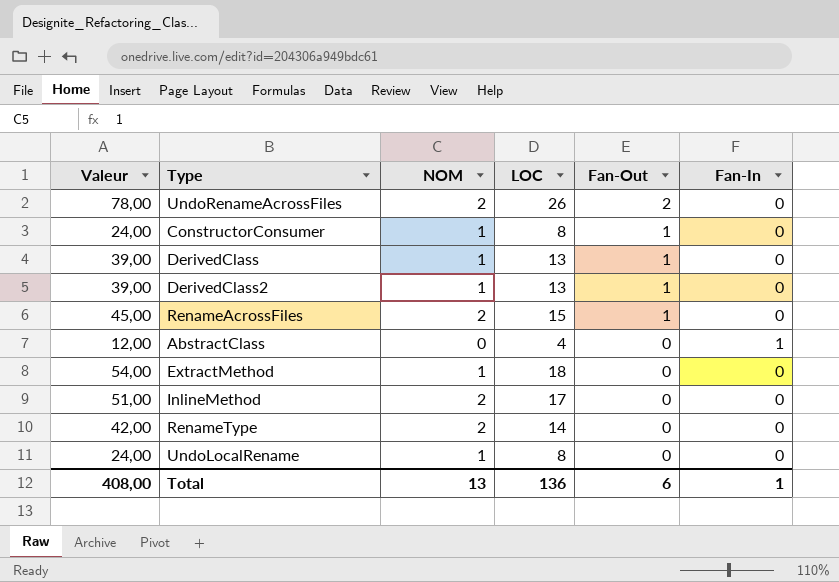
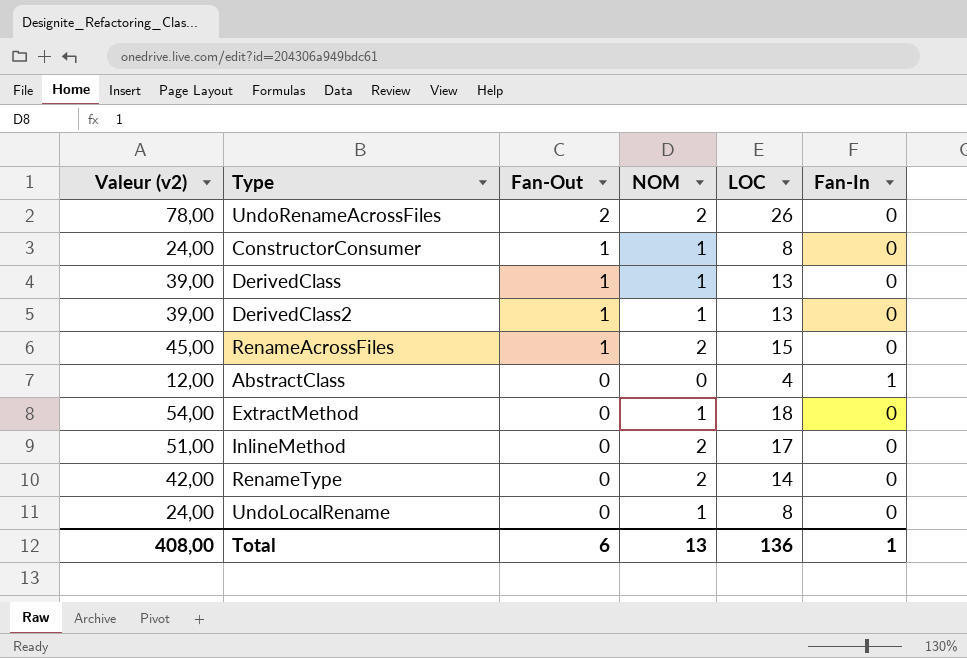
column name: Valeur -> Valeur (v2)
column Fan-Out | position: 5 -> 3

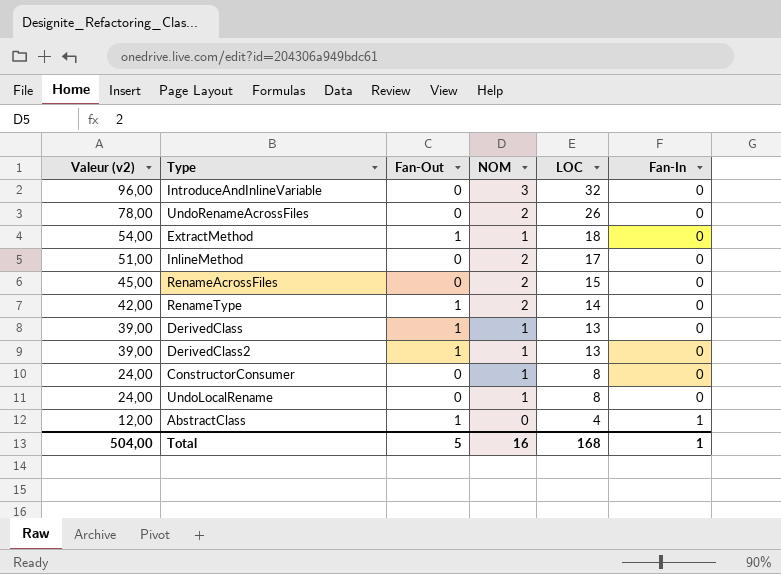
row order: Fan-Out descending -> Valeur (v2) descending
row IntroduceAndInlineVariable: none -> 96,00 | 0 | 3 | 32 | 0
UndoRenameAcrossFiles | Fan-Out: 2 -> 0
ExtractMethod | Fan-Out: 0 -> 1
RenameAcrossFiles | Fan-Out: 1 -> 0
RenameType | Fan-Out: 0 -> 1
ConstructorConsumer | Fan-Out: 1 -> 0
AbstractClass | Fan-Out: 0 -> 1
Total | Valeur (v2): 408,00 -> 504,00
Total | Fan-Out: 6 -> 5
Total | NOM: 13 -> 16
Total | LOC: 136 -> 168

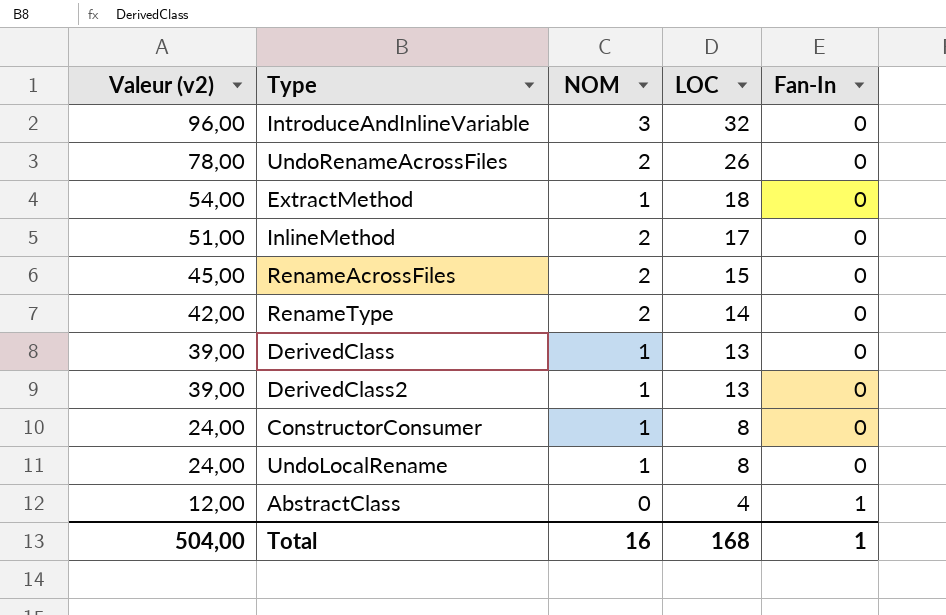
column Fan-Out | position: 3 -> none

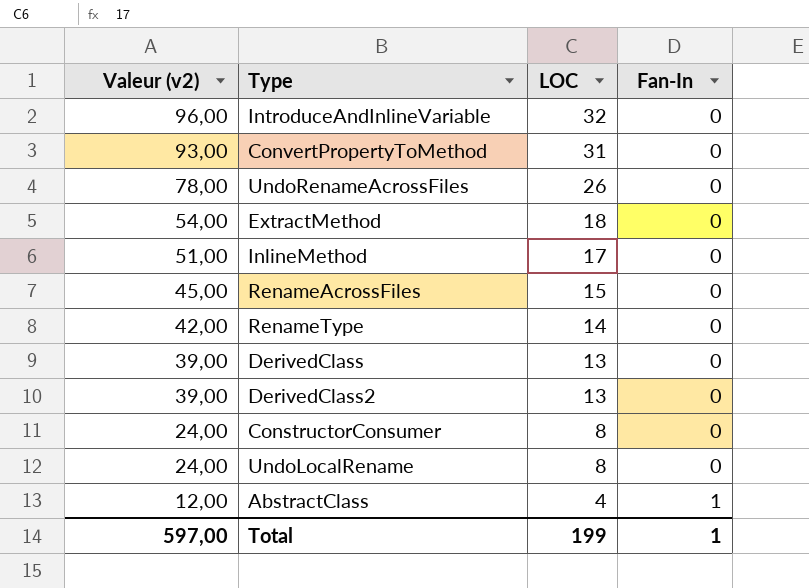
column NOM | position: 3 -> none
row ConvertPropertyToMethod: none -> 93,00 | 31 | 0
Total | Valeur (v2): 504,00 -> 597,00
Total | LOC: 168 -> 199

